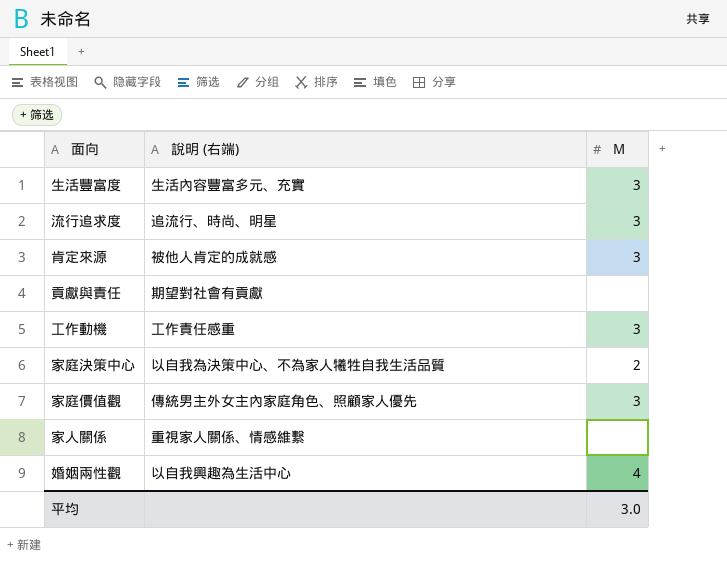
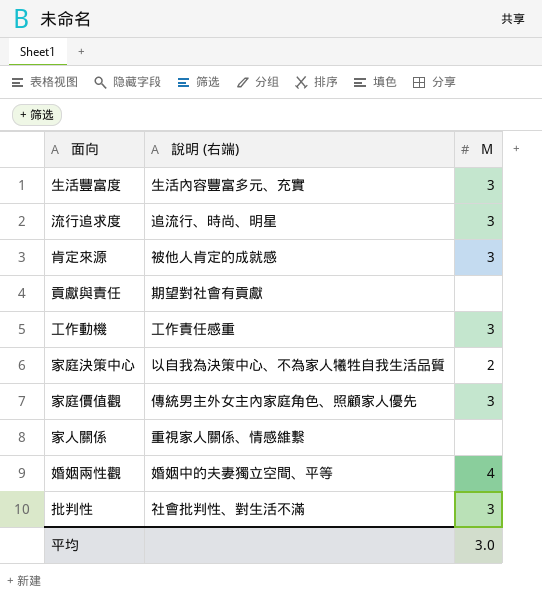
婚姻兩性觀 | 說明 (右端): 以自我興趣為生活中心 -> 婚姻中的夫妻獨立空間、平等
row 批判性: none -> 社會批判性、對生活不滿 | 3

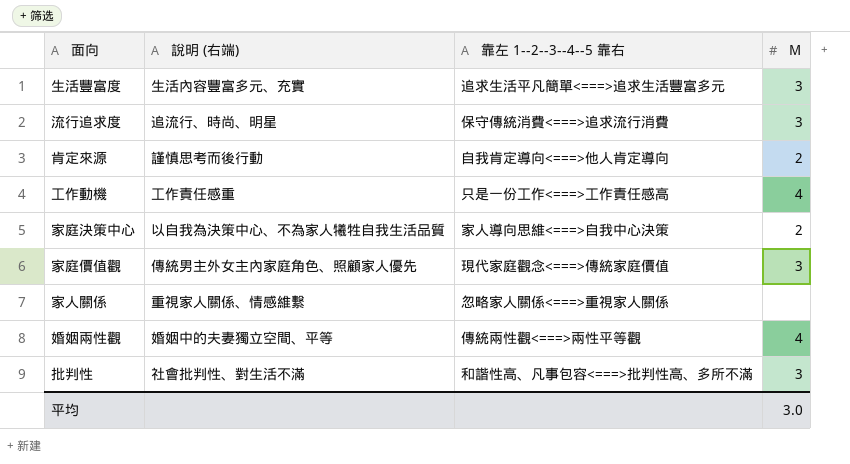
column 靠左 1--2--3--4--5 靠右 | position: none -> 3
row 貢獻與責任: 期望對社會有貢獻 | none -> none
肯定來源 | 說明 (右端): 被他人肯定的成就感 -> 謹慎思考而後行動
肯定來源 | M: 3 -> 2
工作動機 | M: 3 -> 4

